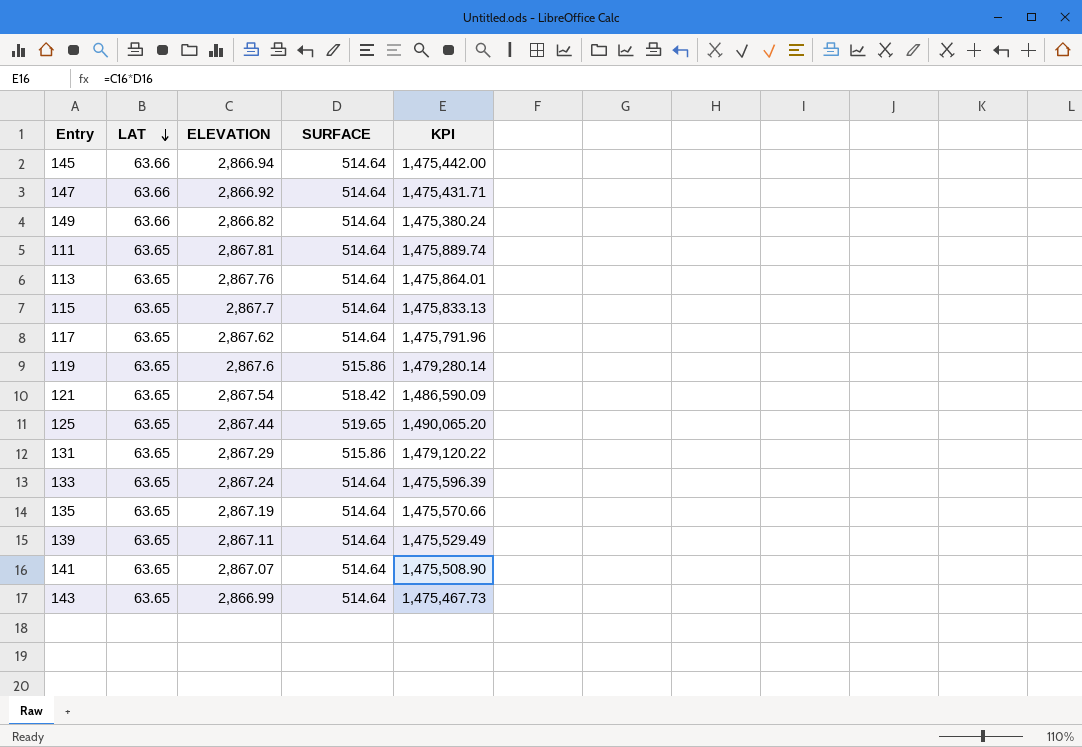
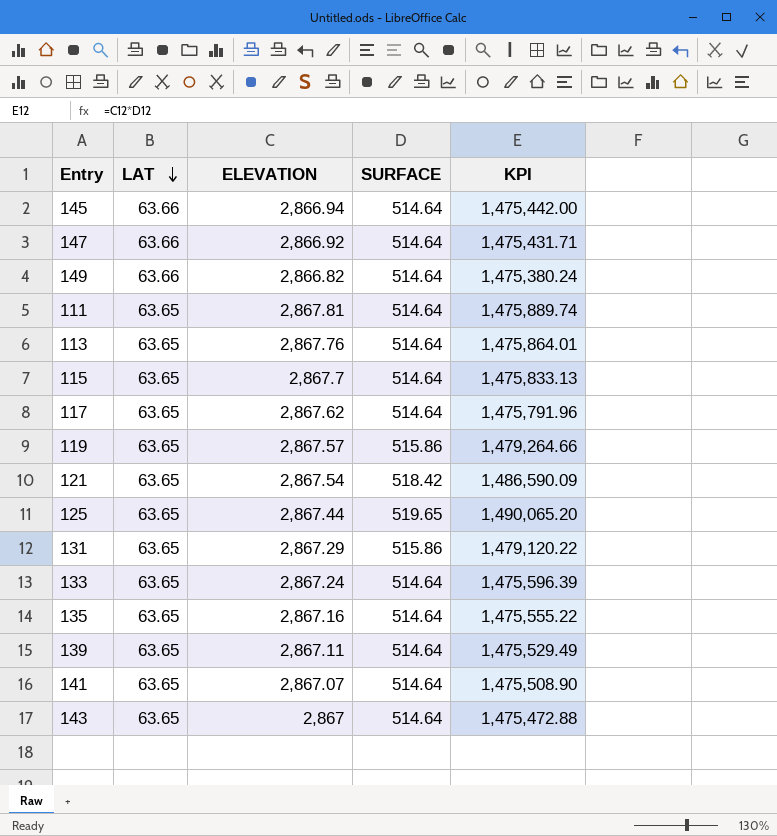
119 | ELEVATION: 2,867.6 -> 2,867.57
119 | KPI: 1,479,280.14 -> 1,479,264.66
135 | ELEVATION: 2,867.19 -> 2,867.16
135 | KPI: 1,475,570.66 -> 1,475,555.22
143 | ELEVATION: 2,866.99 -> 2,867
143 | KPI: 1,475,467.73 -> 1,475,472.88

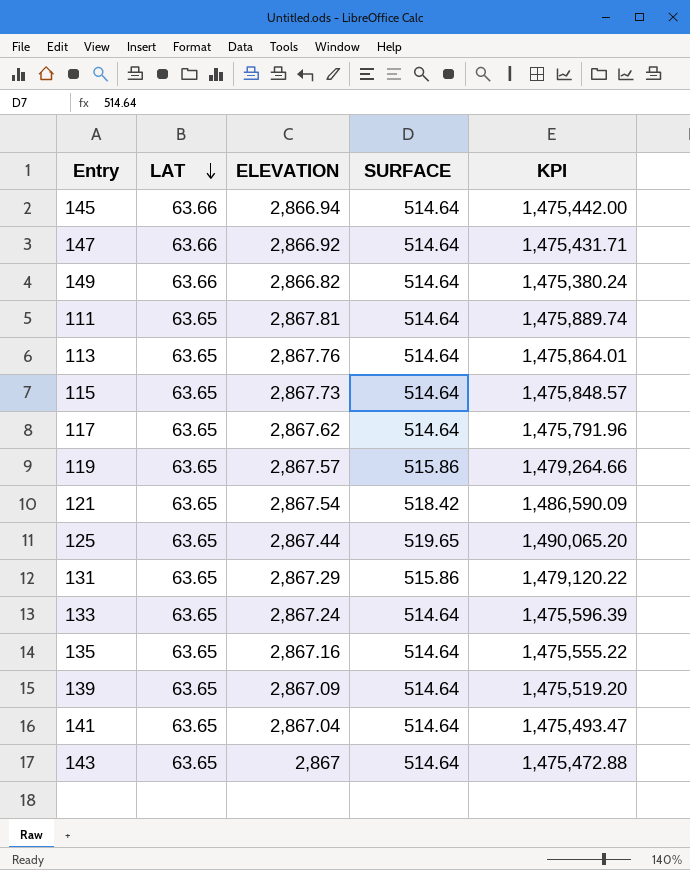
115 | ELEVATION: 2,867.7 -> 2,867.73
115 | KPI: 1,475,833.13 -> 1,475,848.57
139 | ELEVATION: 2,867.11 -> 2,867.09
139 | KPI: 1,475,529.49 -> 1,475,519.20
141 | ELEVATION: 2,867.07 -> 2,867.04
141 | KPI: 1,475,508.90 -> 1,475,493.47

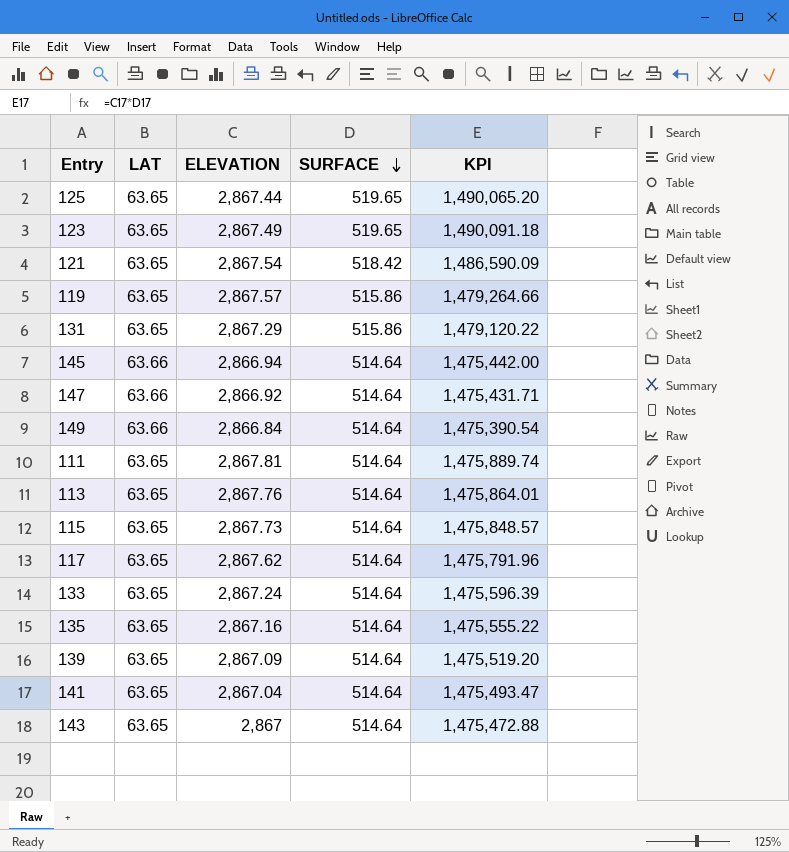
row order: LAT descending -> SURFACE descending
row 123: none -> 63.65 | 2,867.49 | 519.65 | 1,490,091.18
149 | ELEVATION: 2,866.82 -> 2,866.84
149 | KPI: 1,475,380.24 -> 1,475,390.54

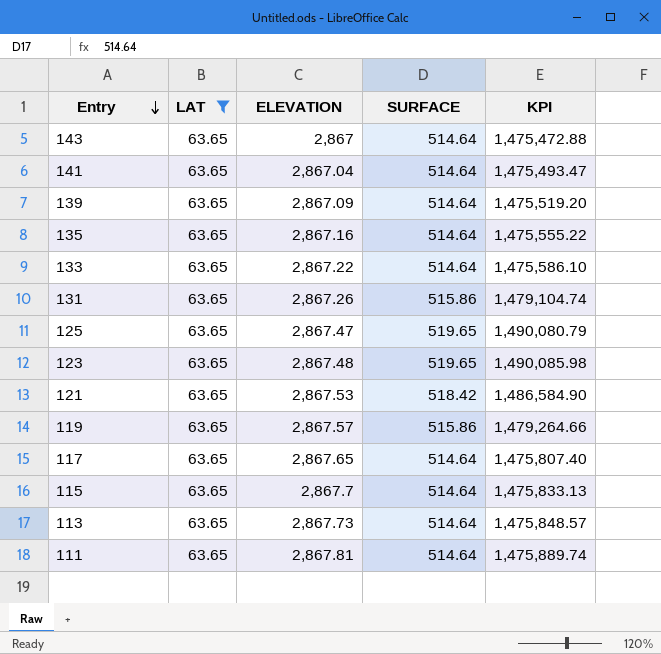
filter: none -> LAT = 63.65
row order: SURFACE descending -> Entry descending
133 | ELEVATION: 2,867.24 -> 2,867.22
133 | KPI: 1,475,596.39 -> 1,475,586.10
131 | ELEVATION: 2,867.29 -> 2,867.26
131 | KPI: 1,479,120.22 -> 1,479,104.74
125 | ELEVATION: 2,867.44 -> 2,867.47
125 | KPI: 1,490,065.20 -> 1,490,080.79
123 | ELEVATION: 2,867.49 -> 2,867.48
123 | KPI: 1,490,091.18 -> 1,490,085.98
121 | ELEVATION: 2,867.54 -> 2,867.53
121 | KPI: 1,486,590.09 -> 1,486,584.90
117 | ELEVATION: 2,867.62 -> 2,867.65
117 | KPI: 1,475,791.96 -> 1,475,807.40
115 | ELEVATION: 2,867.73 -> 2,867.7
115 | KPI: 1,475,848.57 -> 1,475,833.13
113 | ELEVATION: 2,867.76 -> 2,867.73
113 | KPI: 1,475,864.01 -> 1,475,848.57

